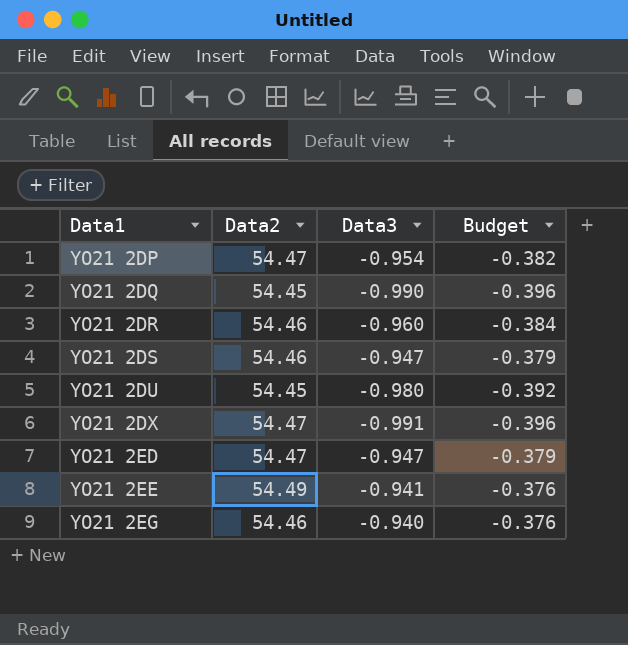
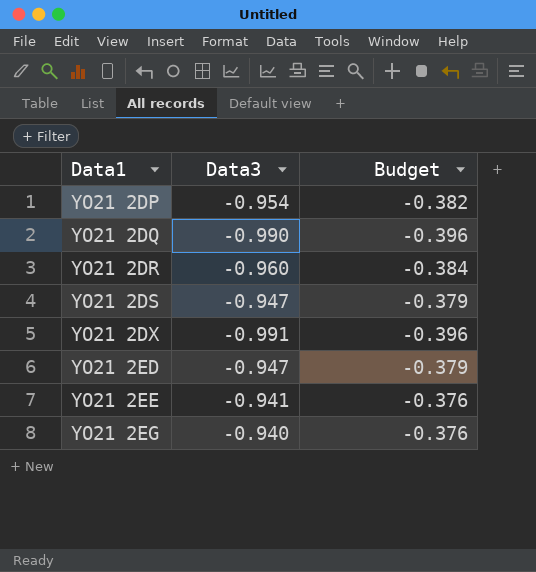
column Data2 | position: 2 -> none
row YO21 2DU: 54.45 | -0.980 | -0.392 -> none

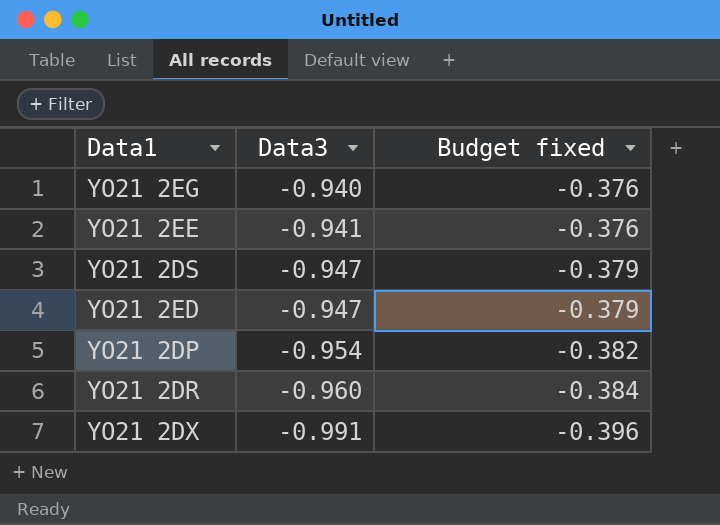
row order: Data1 ascending -> Data3 descending
column name: Budget -> Budget fixed
row YO21 2DQ: -0.990 | -0.396 -> none

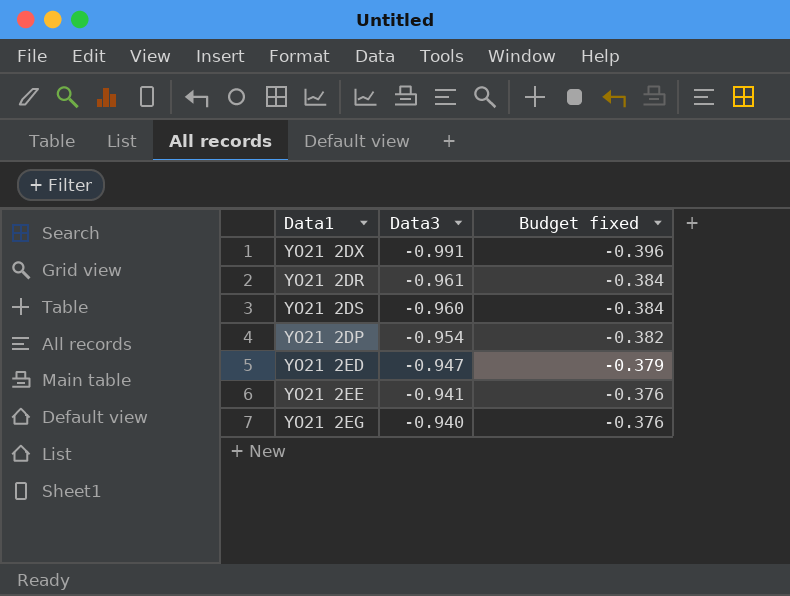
row order: Data3 descending -> Data3 ascending
YO21 2DR | Data3: -0.960 -> -0.961
YO21 2DS | Data3: -0.947 -> -0.960
YO21 2DS | Budget fixed: -0.379 -> -0.384

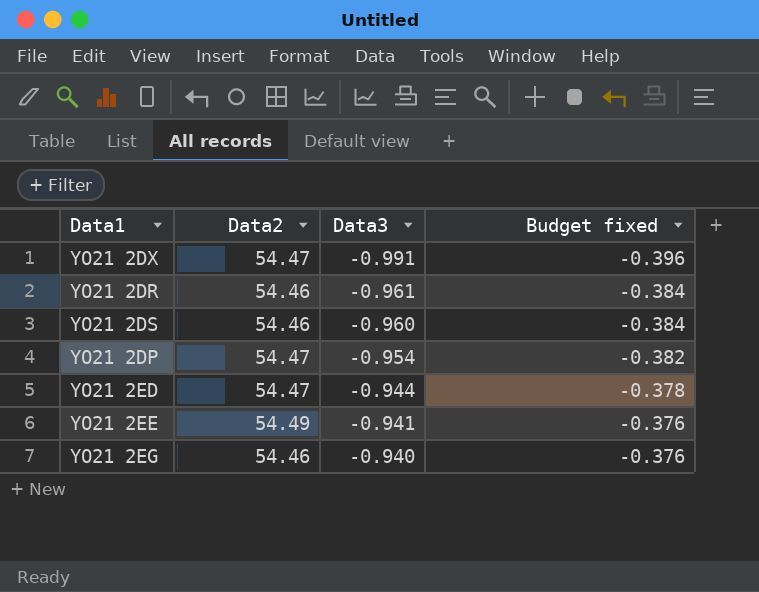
column Data2 | position: none -> 2
YO21 2ED | Data3: -0.947 -> -0.944
YO21 2ED | Budget fixed: -0.379 -> -0.378

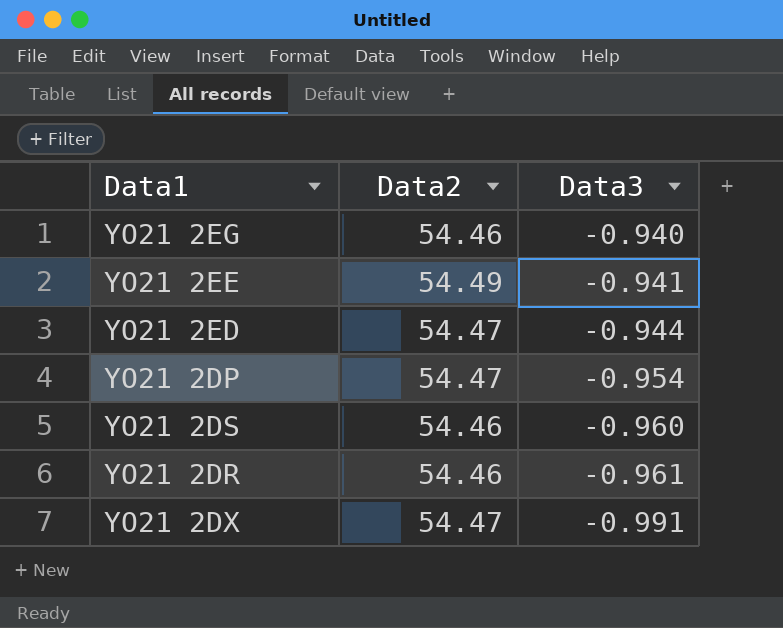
row order: Data3 ascending -> Data3 descending
column Budget fixed | formula: [Data3] * 0.4 -> none

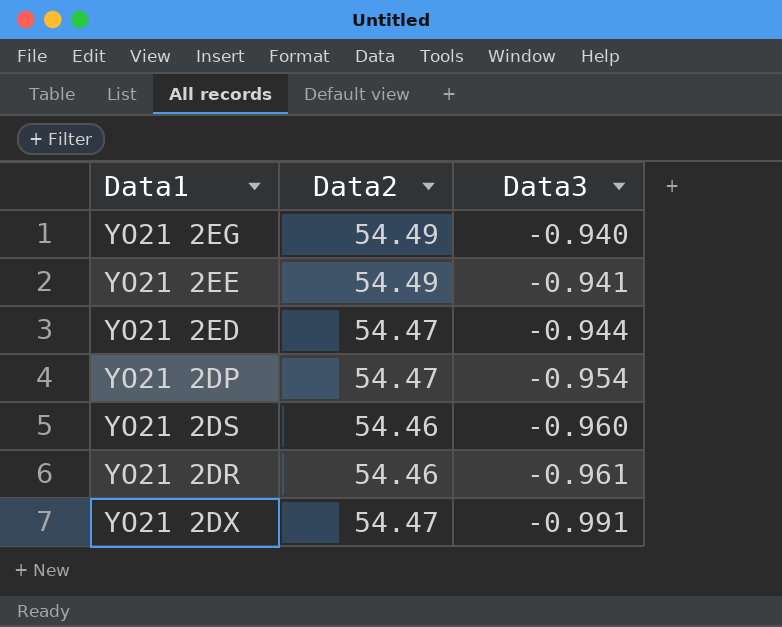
YO21 2EG | Data2: 54.46 -> 54.49

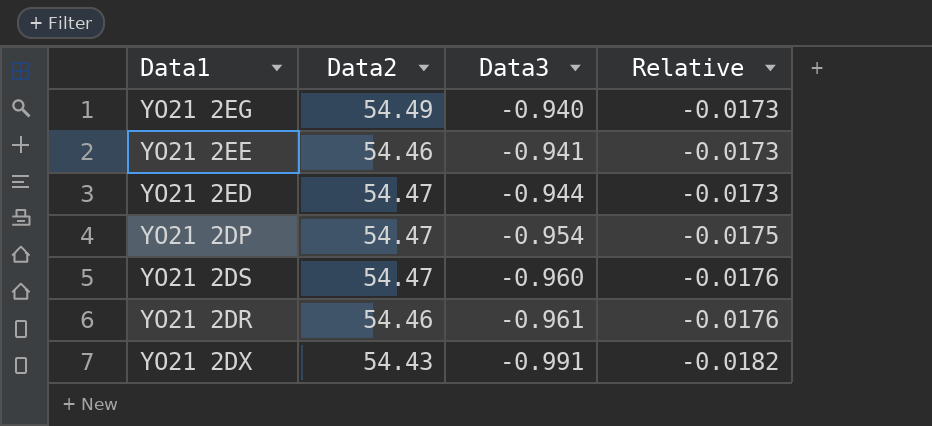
column Relative | formula: none -> [Data3] / [Data2]
YO21 2EE | Data2: 54.49 -> 54.46
YO21 2DS | Data2: 54.46 -> 54.47
YO21 2DX | Data2: 54.47 -> 54.43

